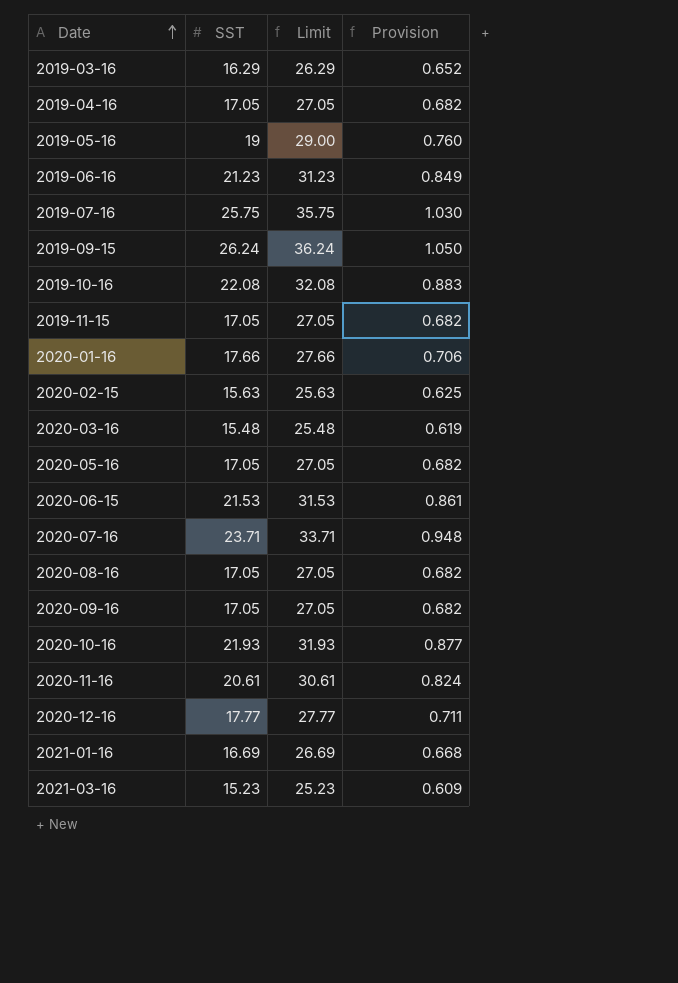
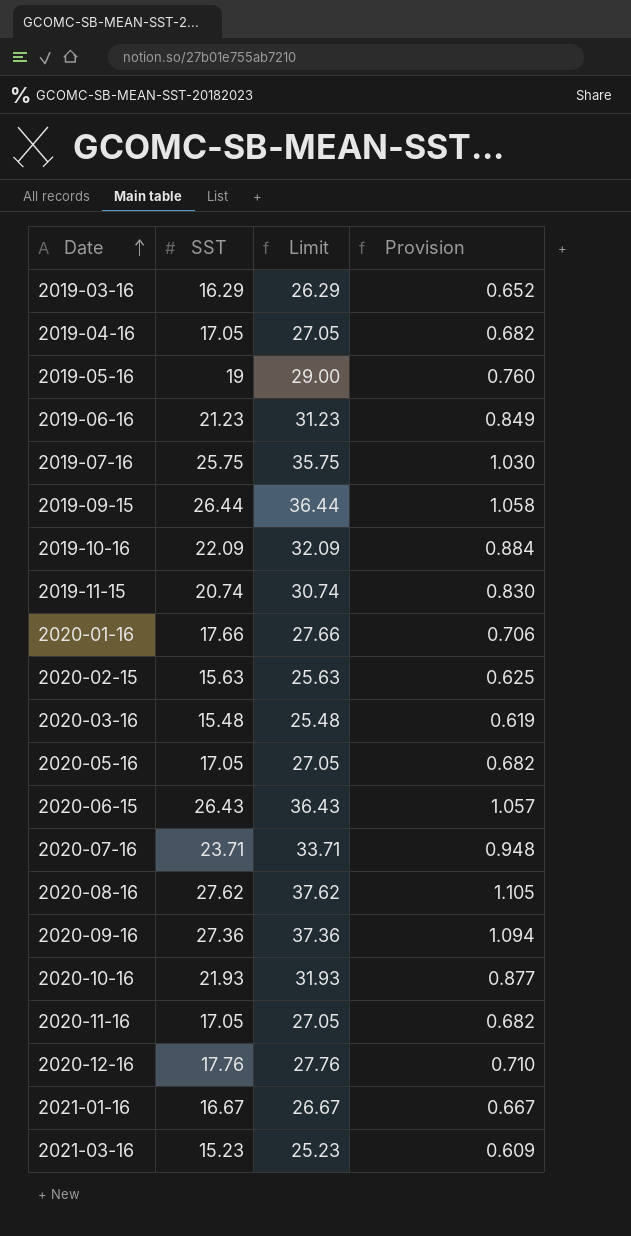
2019-09-15 | SST: 26.24 -> 26.44
2019-09-15 | Limit: 36.24 -> 36.44
2019-09-15 | Provision: 1.050 -> 1.058
2019-10-16 | SST: 22.08 -> 22.09
2019-10-16 | Limit: 32.08 -> 32.09
2019-10-16 | Provision: 0.883 -> 0.884
2019-11-15 | SST: 17.05 -> 20.74
2019-11-15 | Limit: 27.05 -> 30.74
2019-11-15 | Provision: 0.682 -> 0.830
2020-06-15 | SST: 21.53 -> 26.43
2020-06-15 | Limit: 31.53 -> 36.43
2020-06-15 | Provision: 0.861 -> 1.057
2020-08-16 | SST: 17.05 -> 27.62
2020-08-16 | Limit: 27.05 -> 37.62
2020-08-16 | Provision: 0.682 -> 1.105
2020-09-16 | SST: 17.05 -> 27.36
2020-09-16 | Limit: 27.05 -> 37.36
2020-09-16 | Provision: 0.682 -> 1.094
2020-11-16 | SST: 20.61 -> 17.05
2020-11-16 | Limit: 30.61 -> 27.05
2020-11-16 | Provision: 0.824 -> 0.682
2020-12-16 | SST: 17.77 -> 17.76
2020-12-16 | Limit: 27.77 -> 27.76
2020-12-16 | Provision: 0.711 -> 0.710
2021-01-16 | SST: 16.69 -> 16.67
2021-01-16 | Limit: 26.69 -> 26.67
2021-01-16 | Provision: 0.668 -> 0.667

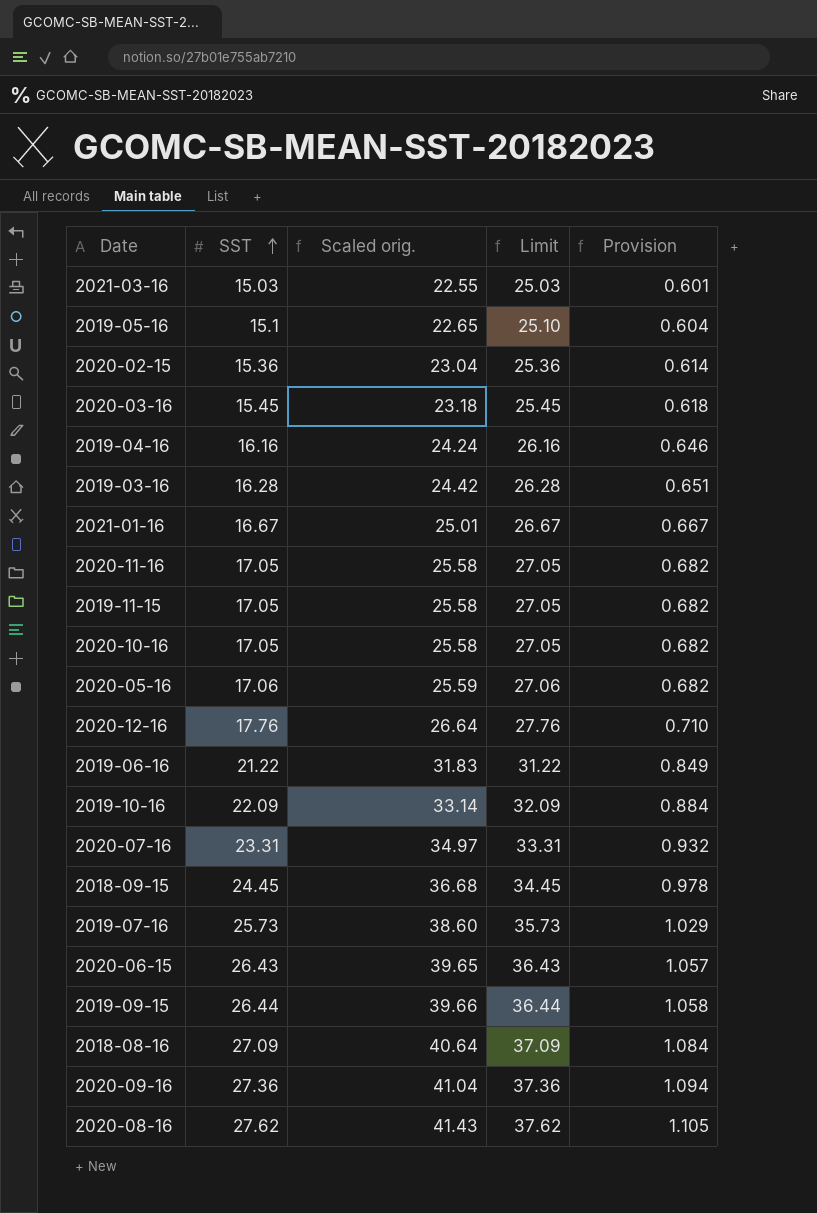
row order: Date ascending -> SST ascending
column Scaled orig. | formula: none -> [SST] * 1.5
row 2020-01-16: 17.66 | 27.66 | 0.706 -> none
2021-03-16 | SST: 15.23 -> 15.03
2021-03-16 | Limit: 25.23 -> 25.03
2021-03-16 | Provision: 0.609 -> 0.601
2019-05-16 | SST: 19 -> 15.1
2019-05-16 | Limit: 29.00 -> 25.10
2019-05-16 | Provision: 0.760 -> 0.604
2020-02-15 | SST: 15.63 -> 15.36
2020-02-15 | Limit: 25.63 -> 25.36
2020-02-15 | Provision: 0.625 -> 0.614
2020-03-16 | SST: 15.48 -> 15.45
2020-03-16 | Limit: 25.48 -> 25.45
2020-03-16 | Provision: 0.619 -> 0.618
2019-04-16 | SST: 17.05 -> 16.16
2019-04-16 | Limit: 27.05 -> 26.16
2019-04-16 | Provision: 0.682 -> 0.646
2019-03-16 | SST: 16.29 -> 16.28
2019-03-16 | Limit: 26.29 -> 26.28
2019-03-16 | Provision: 0.652 -> 0.651
2019-11-15 | SST: 20.74 -> 17.05
2019-11-15 | Limit: 30.74 -> 27.05
2019-11-15 | Provision: 0.830 -> 0.682
2020-10-16 | SST: 21.93 -> 17.05
2020-10-16 | Limit: 31.93 -> 27.05
2020-10-16 | Provision: 0.877 -> 0.682
2020-05-16 | SST: 17.05 -> 17.06
2020-05-16 | Limit: 27.05 -> 27.06
2019-06-16 | SST: 21.23 -> 21.22
2019-06-16 | Limit: 31.23 -> 31.22
2020-07-16 | SST: 23.71 -> 23.31
2020-07-16 | Limit: 33.71 -> 33.31
2020-07-16 | Provision: 0.948 -> 0.932
row 2018-09-15: none -> 24.45 | 36.68 | 34.45 | 0.978
2019-07-16 | SST: 25.75 -> 25.73
2019-07-16 | Limit: 35.75 -> 35.73
2019-07-16 | Provision: 1.030 -> 1.029
row 2018-08-16: none -> 27.09 | 40.64 | 37.09 | 1.084

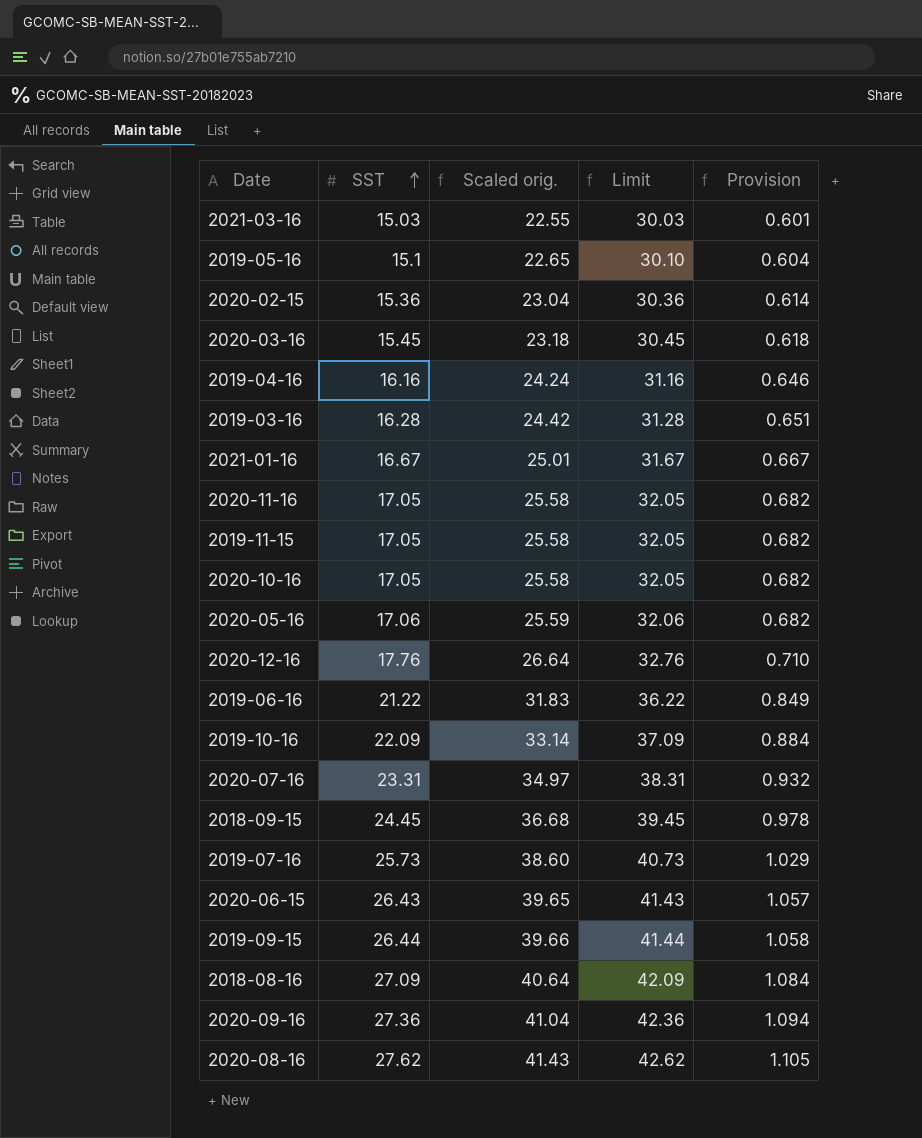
column Limit | formula: [SST] + 10 -> [SST] + 15

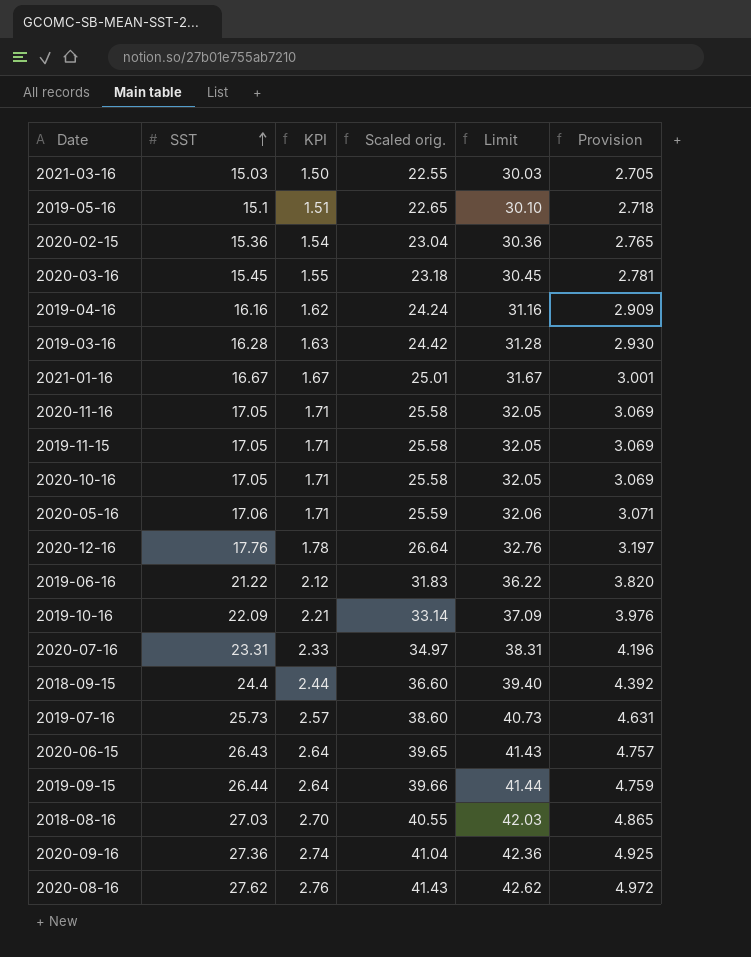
column KPI | formula: none -> [SST] * 0.1
column Provision | formula: [SST] * 0.04 -> [SST] * 0.18
2018-09-15 | SST: 24.45 -> 24.4
2018-09-15 | Scaled orig.: 36.68 -> 36.60
2018-09-15 | Limit: 39.45 -> 39.40
2018-08-16 | SST: 27.09 -> 27.03
2018-08-16 | Scaled orig.: 40.64 -> 40.55
2018-08-16 | Limit: 42.09 -> 42.03

